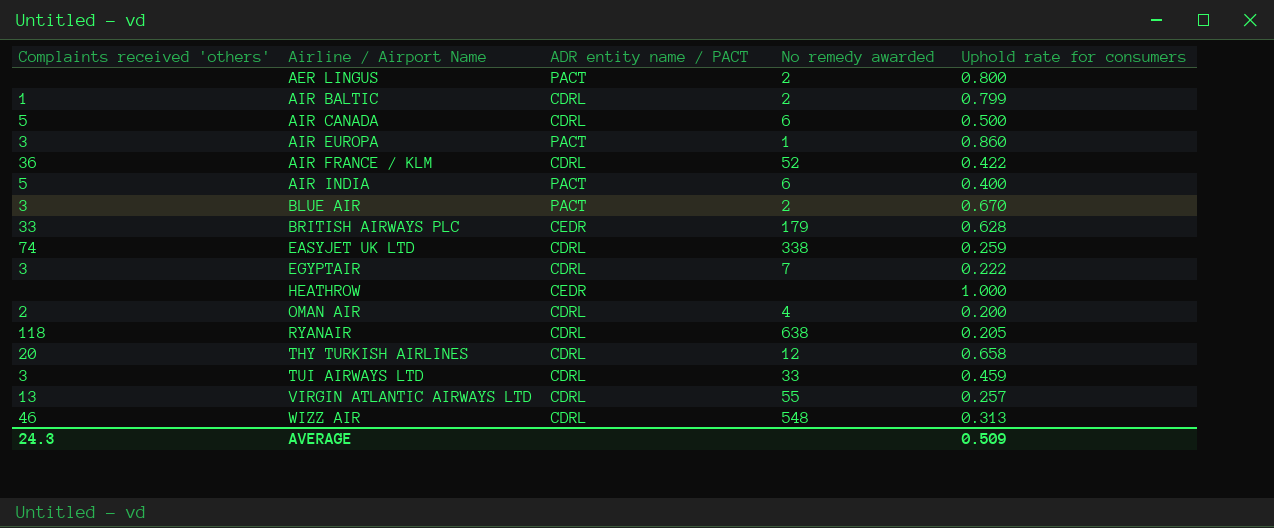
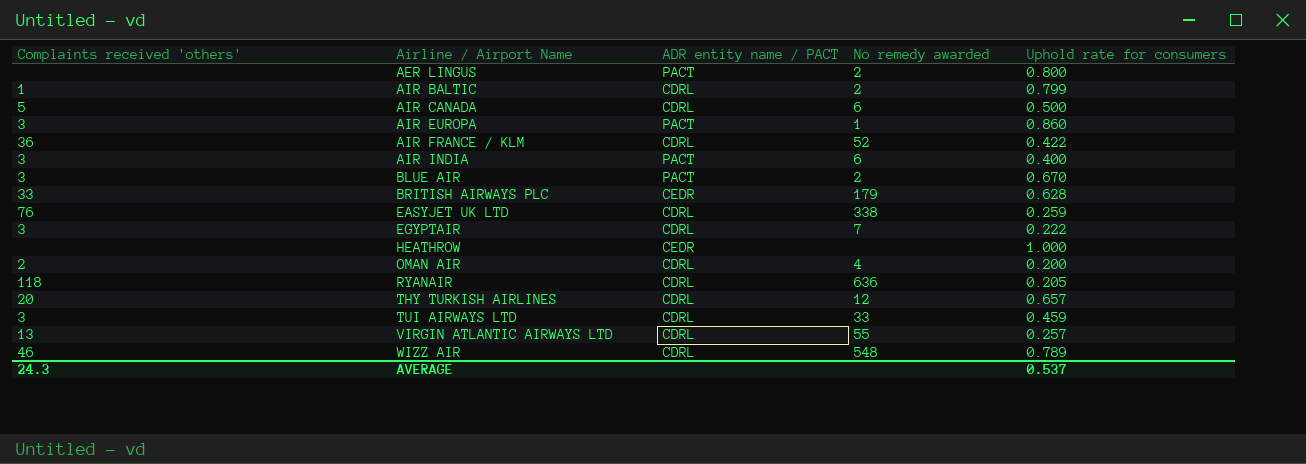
AIR INDIA | Complaints received 'others': 5 -> 3
EASYJET UK LTD | Complaints received 'others': 74 -> 76
RYANAIR | No remedy awarded: 638 -> 636
THY TURKISH AIRLINES | Uphold rate for consumers: 0.658 -> 0.657
WIZZ AIR | Uphold rate for consumers: 0.313 -> 0.789
AVERAGE | Uphold rate for consumers: 0.509 -> 0.537

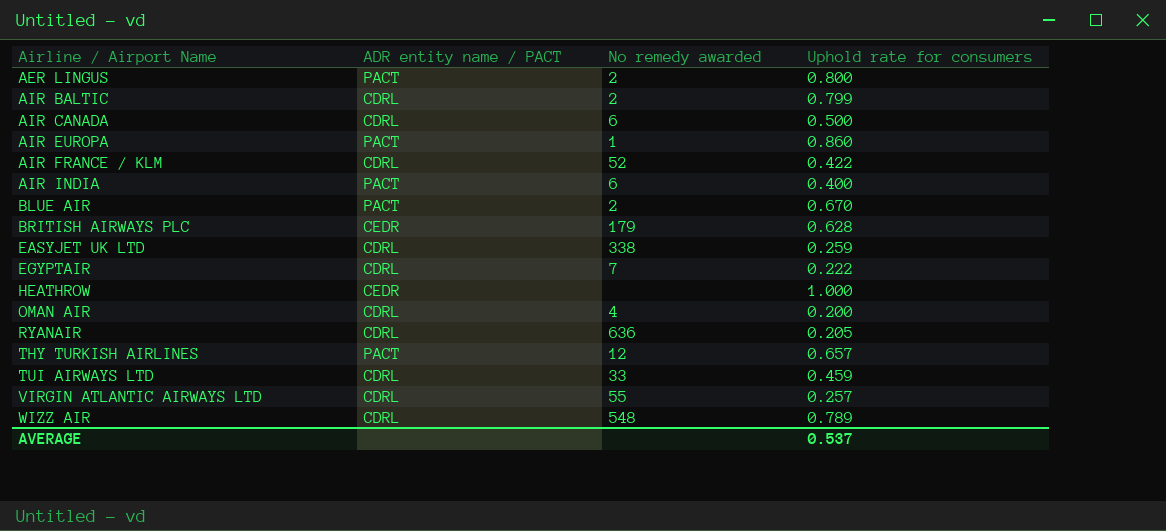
column Complaints received 'others' | position: 1 -> none
THY TURKISH AIRLINES | ADR entity name / PACT: CDRL -> PACT

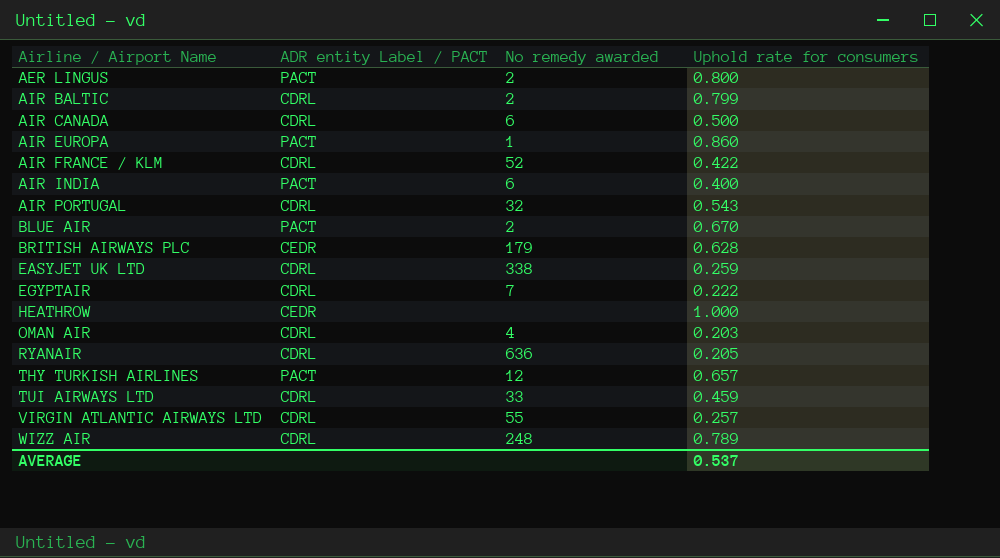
column name: ADR entity name / PACT -> ADR entity Label / PACT
row AIR PORTUGAL: none -> CDRL | 32 | 0.543
OMAN AIR | Uphold rate for consumers: 0.200 -> 0.203
WIZZ AIR | No remedy awarded: 548 -> 248

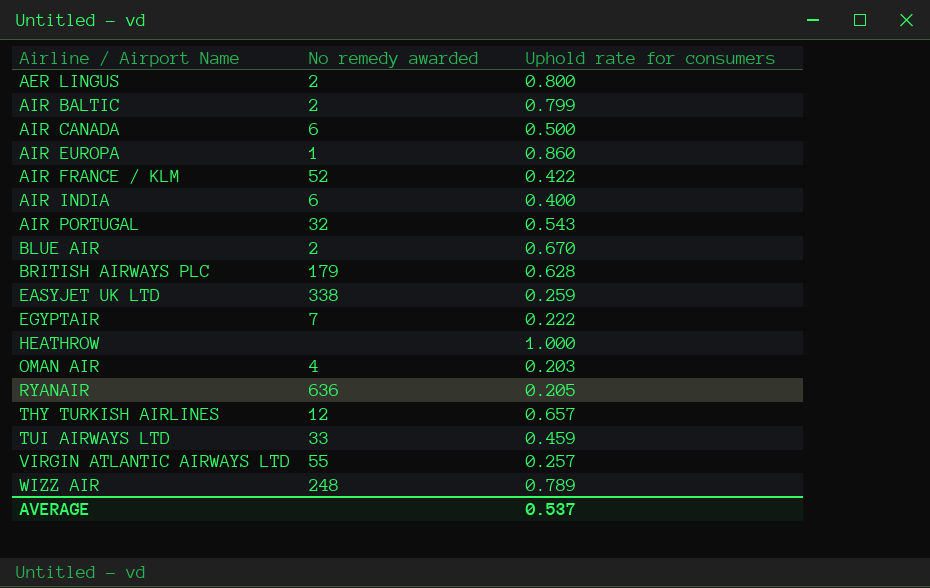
column ADR entity Label / PACT | position: 2 -> none

